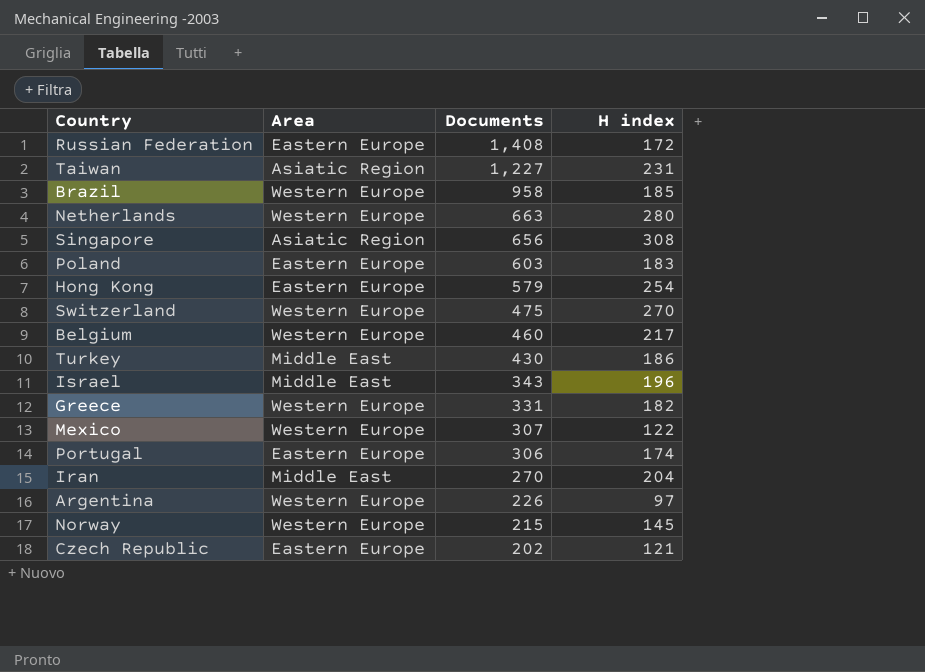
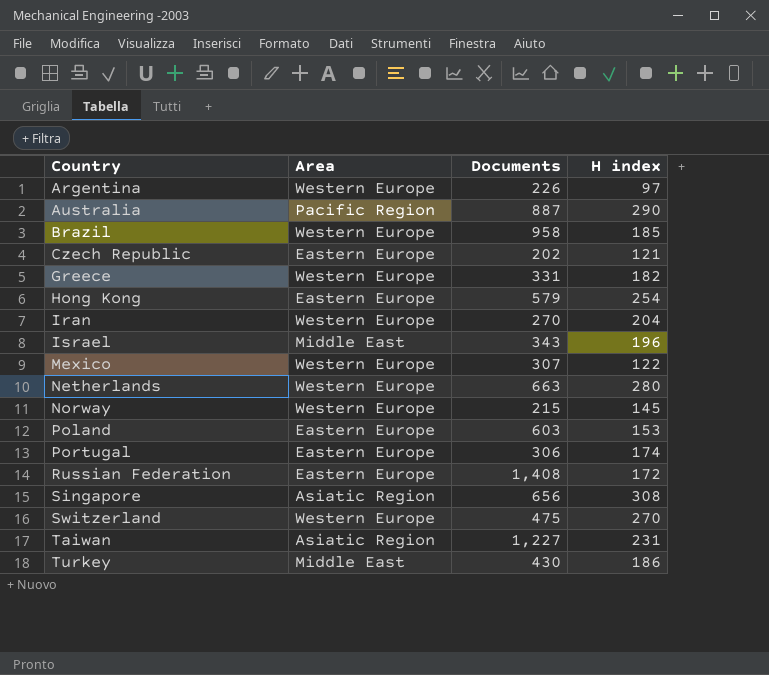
row order: Documents descending -> Country ascending
row Belgium: Western Europe | 460 | 217 -> none
row Australia: none -> Pacific Region | 887 | 290
Iran | Area: Middle East -> Western Europe
Poland | H index: 183 -> 153

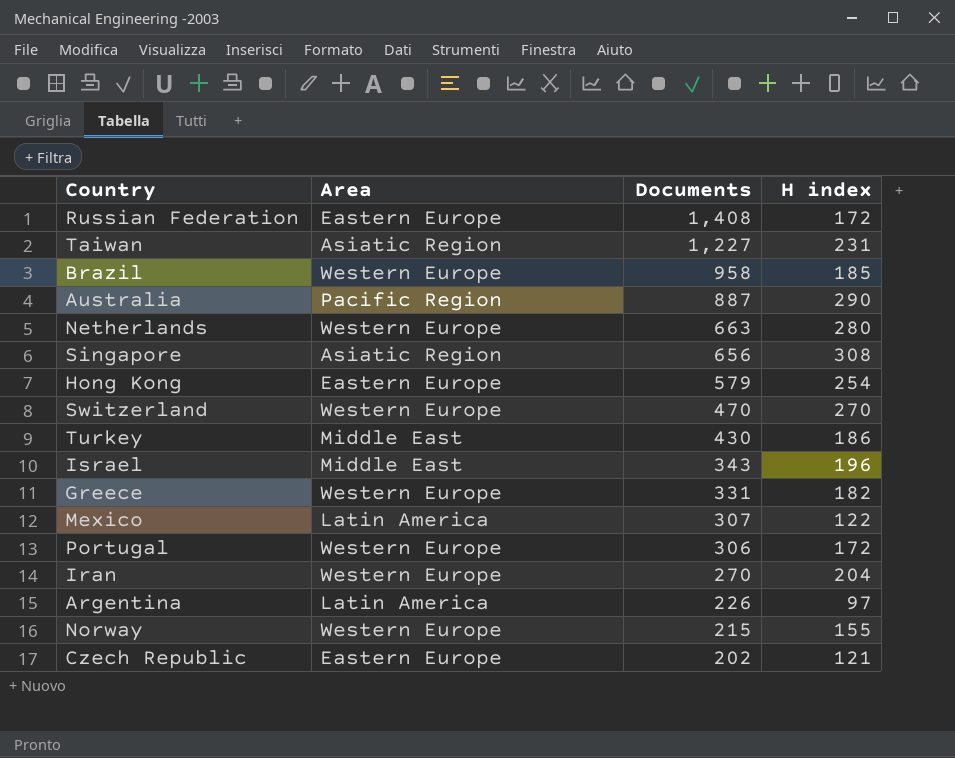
row order: Country ascending -> Documents descending
row Poland: Eastern Europe | 603 | 153 -> none
Switzerland | Documents: 475 -> 470
Mexico | Area: Western Europe -> Latin America
Portugal | Area: Eastern Europe -> Western Europe
Portugal | H index: 174 -> 172
Argentina | Area: Western Europe -> Latin America
Norway | H index: 145 -> 155

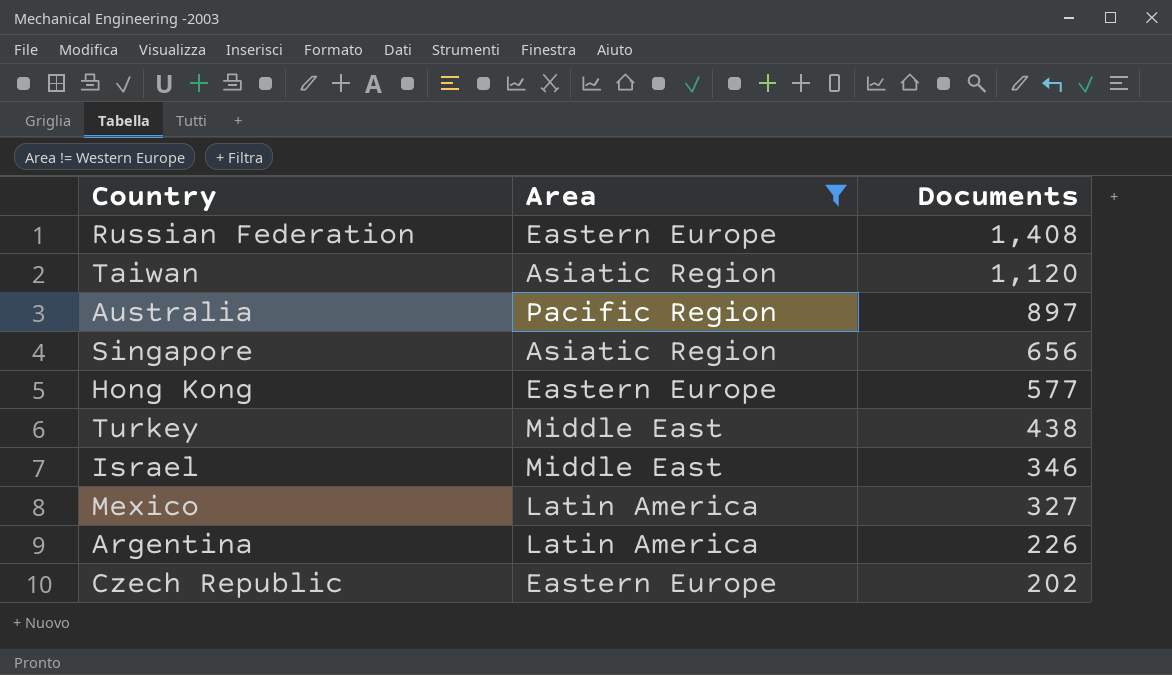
filter: none -> Area != Western Europe
column H index | position: 4 -> none
Taiwan | Documents: 1,227 -> 1,120
Australia | Documents: 887 -> 897
Hong Kong | Documents: 579 -> 577
Turkey | Documents: 430 -> 438
Israel | Documents: 343 -> 346
Mexico | Documents: 307 -> 327

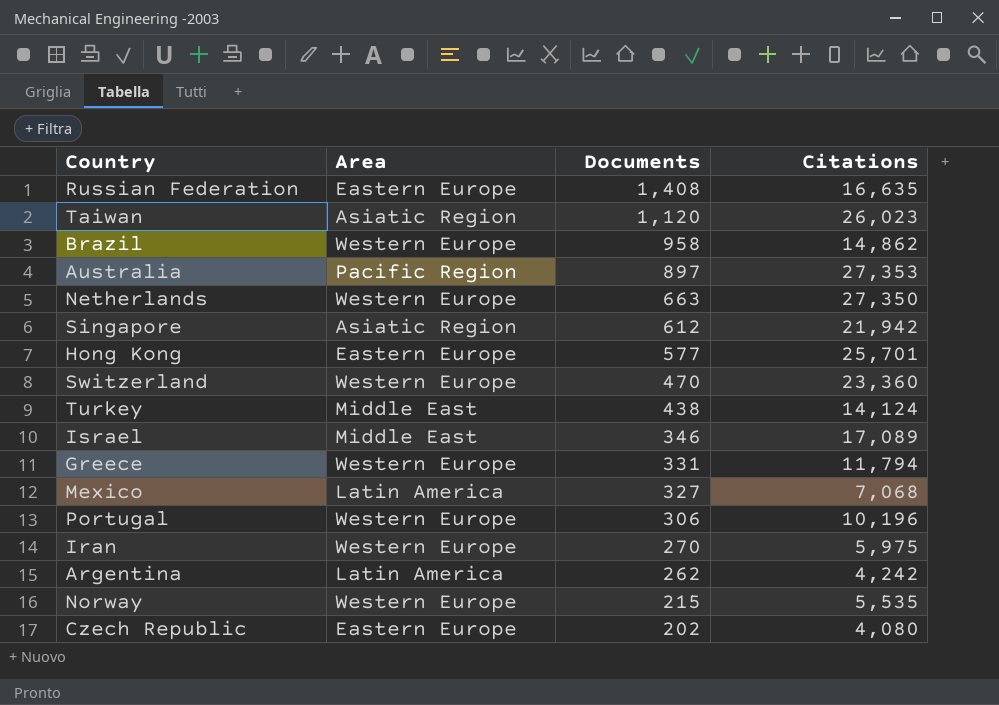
filter: Area != Western Europe -> none
column Citations | position: none -> 4
Singapore | Documents: 656 -> 612
Argentina | Documents: 226 -> 262

